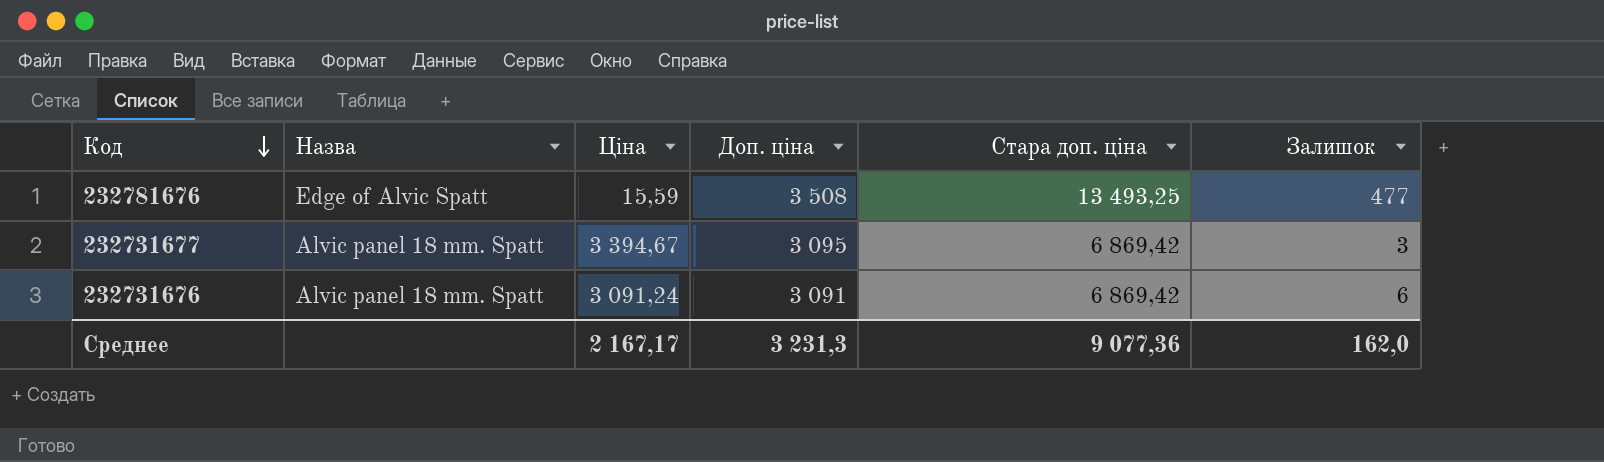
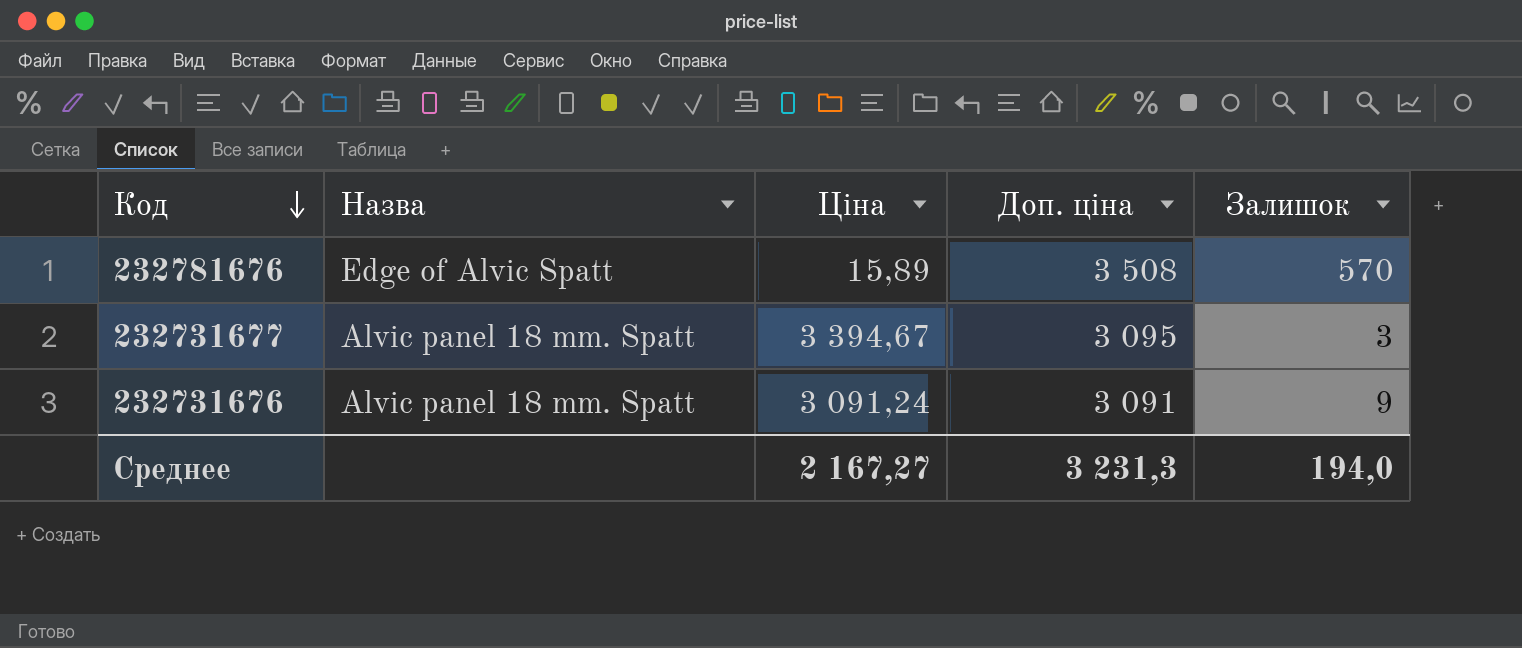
column Стара доп. ціна | position: 5 -> none
232781676 | Ціна: 15,59 -> 15,89
232781676 | Залишок: 477 -> 570
232731676 | Залишок: 6 -> 9
Среднее | Ціна: 2 167,17 -> 2 167,27
Среднее | Залишок: 162,0 -> 194,0

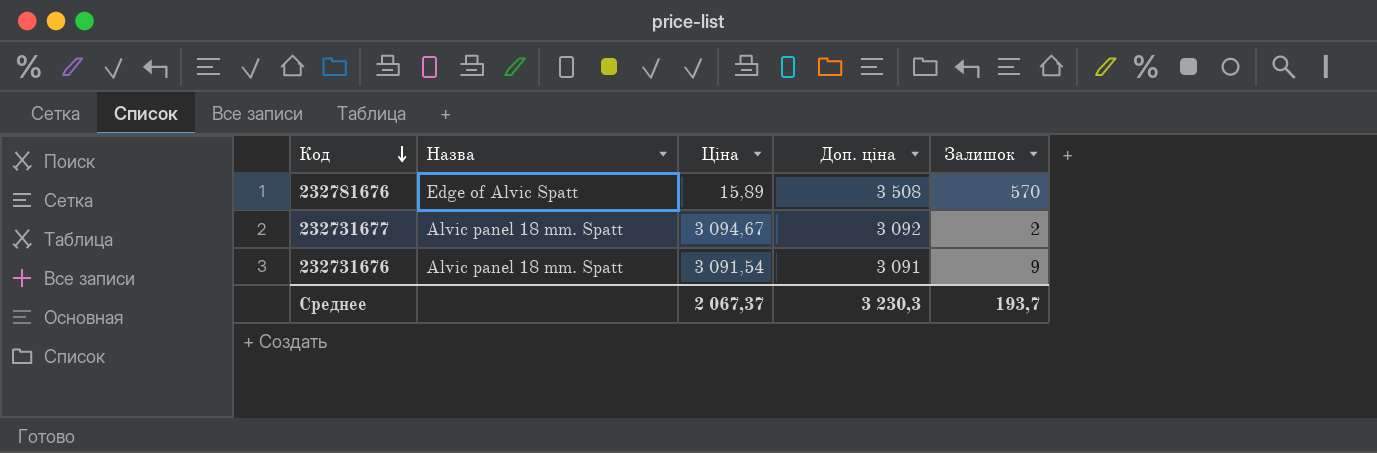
232731677 | Ціна: 3 394,67 -> 3 094,67
232731677 | Доп. ціна: 3 095 -> 3 092
232731677 | Залишок: 3 -> 2
232731676 | Ціна: 3 091,24 -> 3 091,54
Среднее | Ціна: 2 167,27 -> 2 067,37
Среднее | Доп. ціна: 3 231,3 -> 3 230,3
Среднее | Залишок: 194,0 -> 193,7

